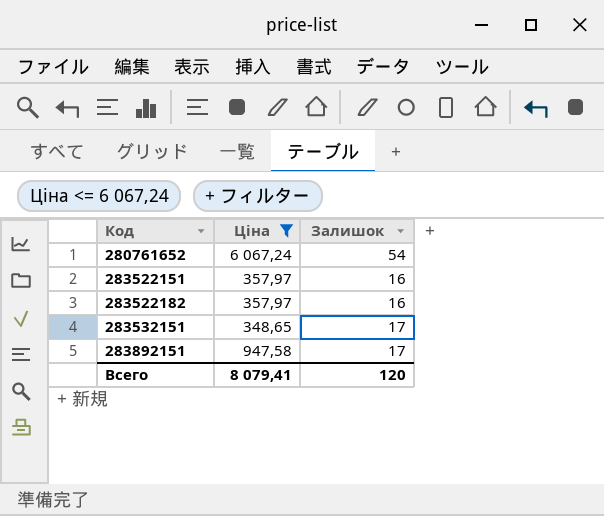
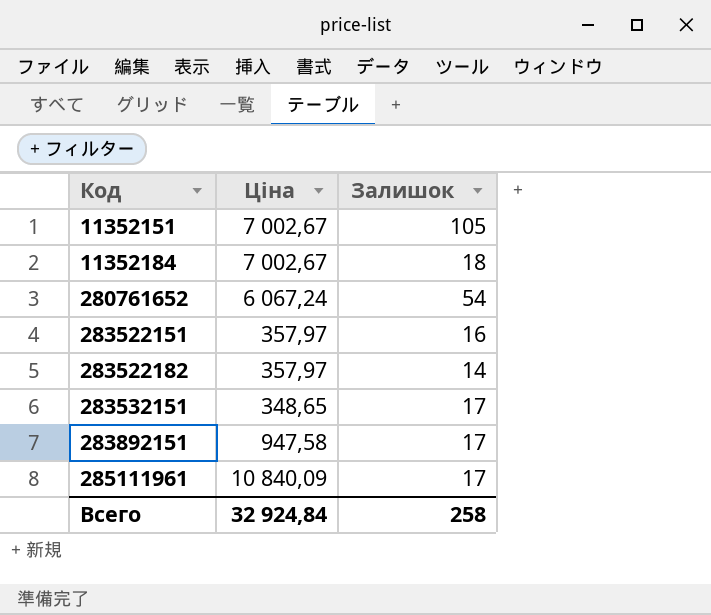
filter: Ціна <= 6 067,24 -> none
283522182 | Залишок: 16 -> 14
Всего | Ціна: 8 079,41 -> 32 924,84
Всего | Залишок: 120 -> 258

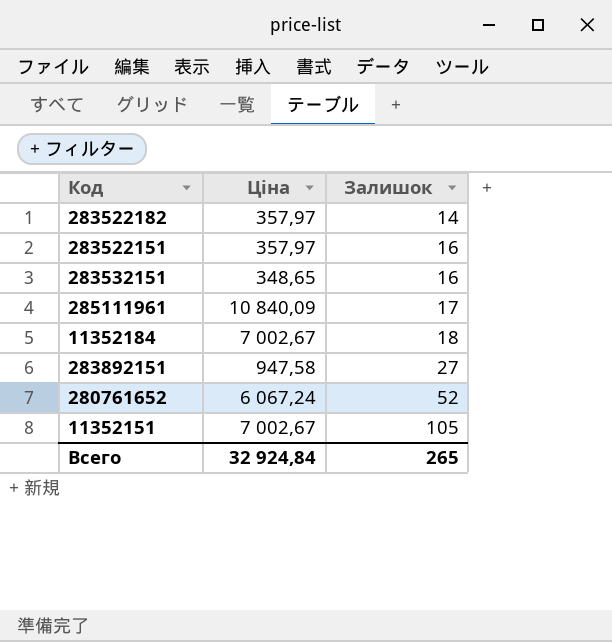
row order: Код ascending -> Залишок ascending
283532151 | Залишок: 17 -> 16
283892151 | Залишок: 17 -> 27
280761652 | Залишок: 54 -> 52
Всего | Залишок: 258 -> 265

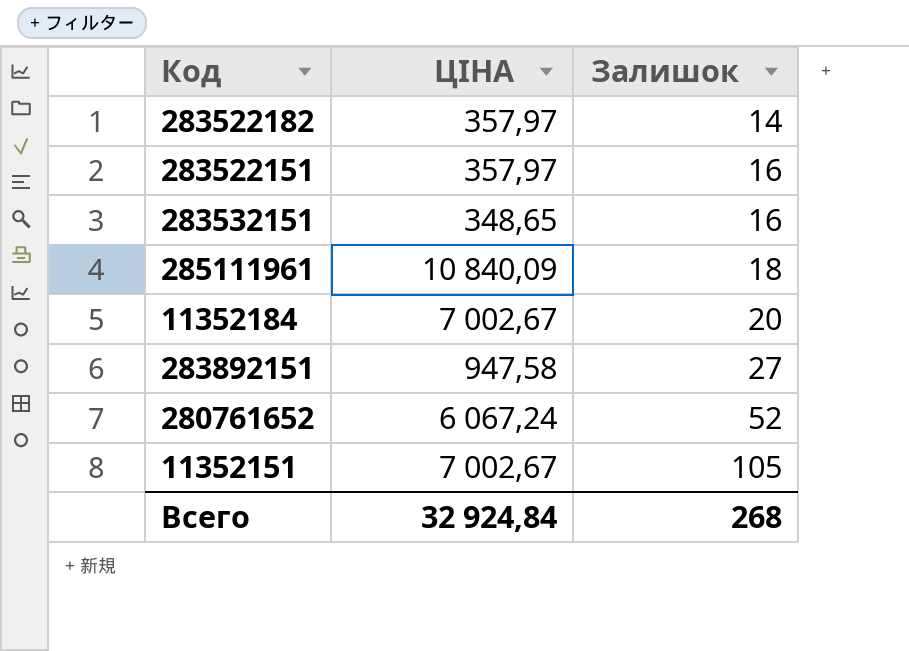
column name: Ціна -> ЦІНА
285111961 | Залишок: 17 -> 18
11352184 | Залишок: 18 -> 20
Всего | Залишок: 265 -> 268

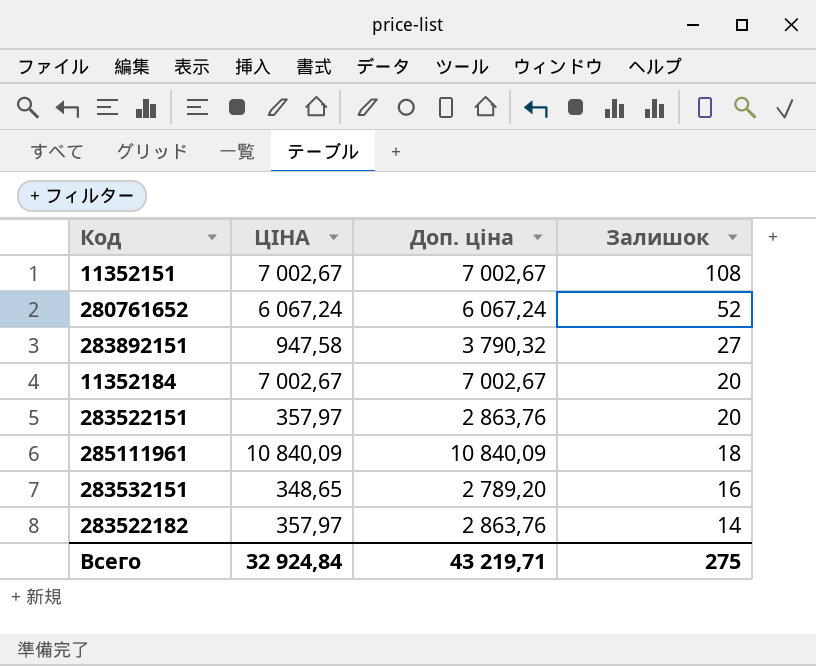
row order: Залишок ascending -> Залишок descending
column Доп. ціна | position: none -> 3
11352151 | Залишок: 105 -> 108
283522151 | Залишок: 16 -> 20
Всего | Залишок: 268 -> 275

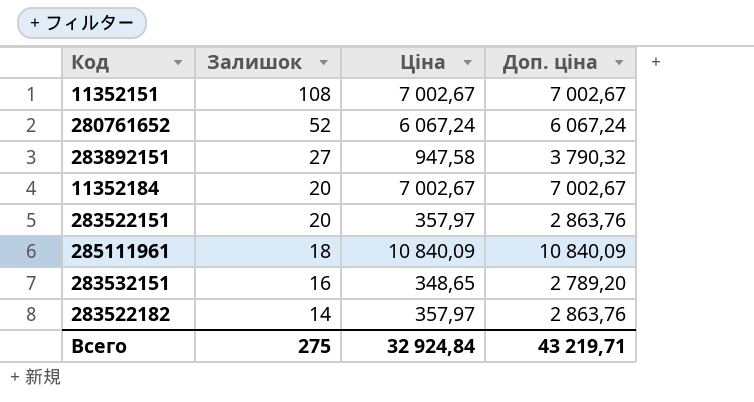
column Залишок | position: 4 -> 2
column name: ЦІНА -> Ціна

